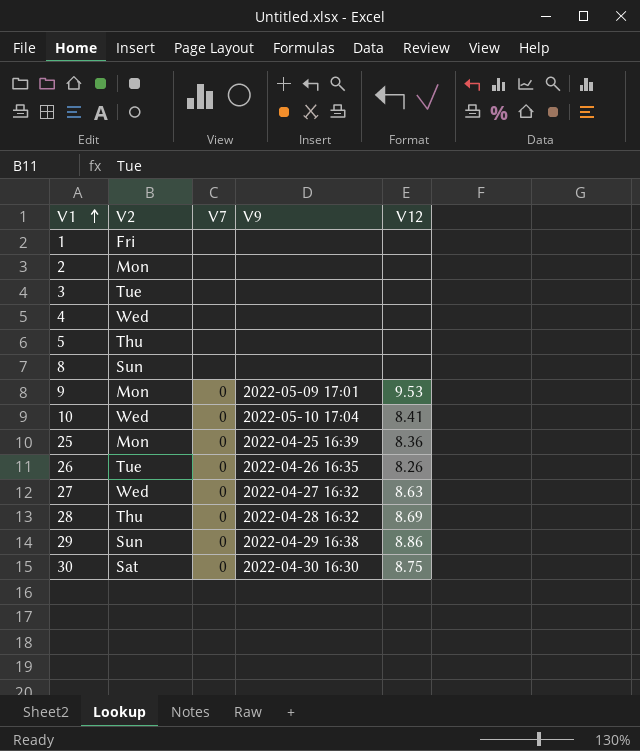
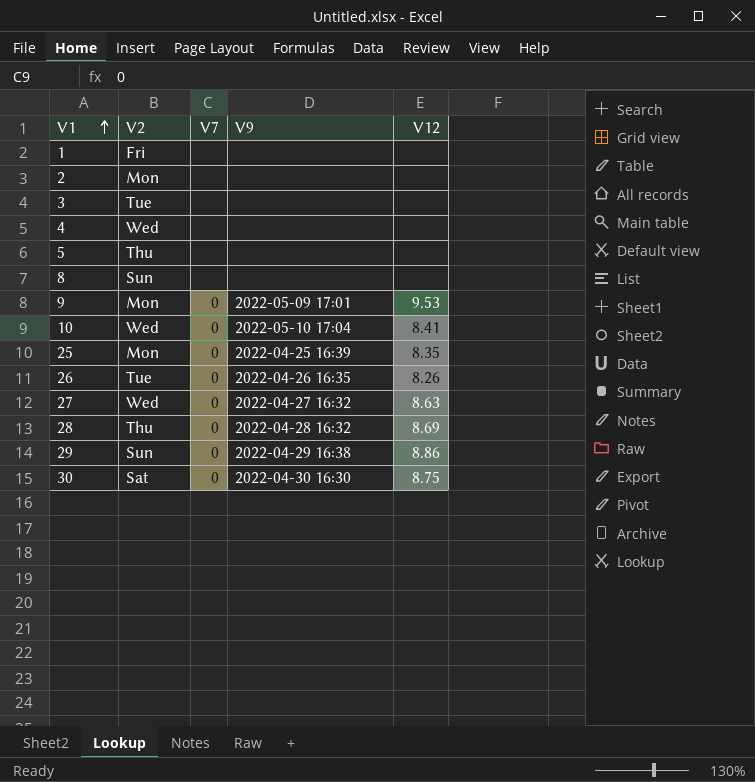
25 | V12: 8.36 -> 8.35

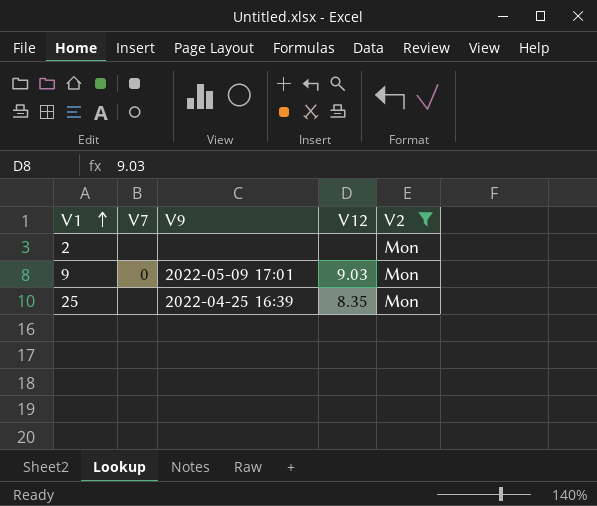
filter: none -> V2 = Mon
column V2 | position: 2 -> 5
9 | V12: 9.53 -> 9.03
25 | V7: 0 -> none

